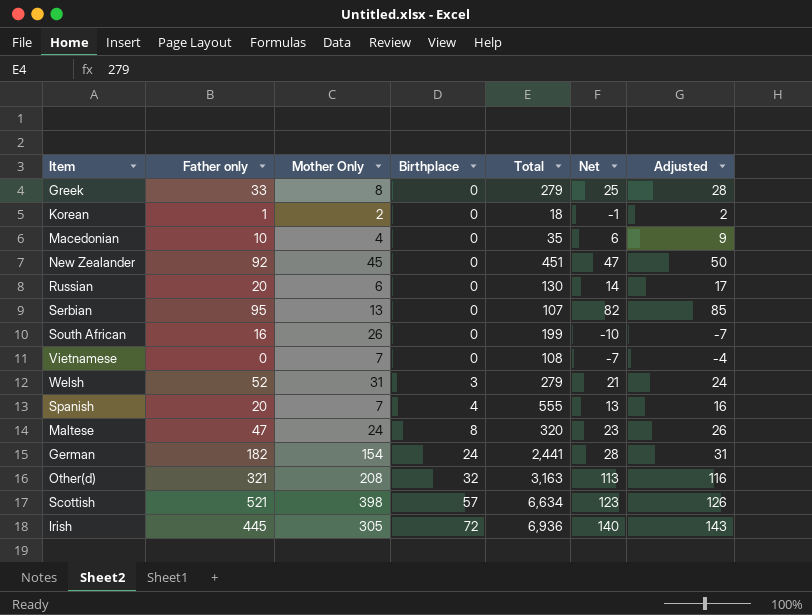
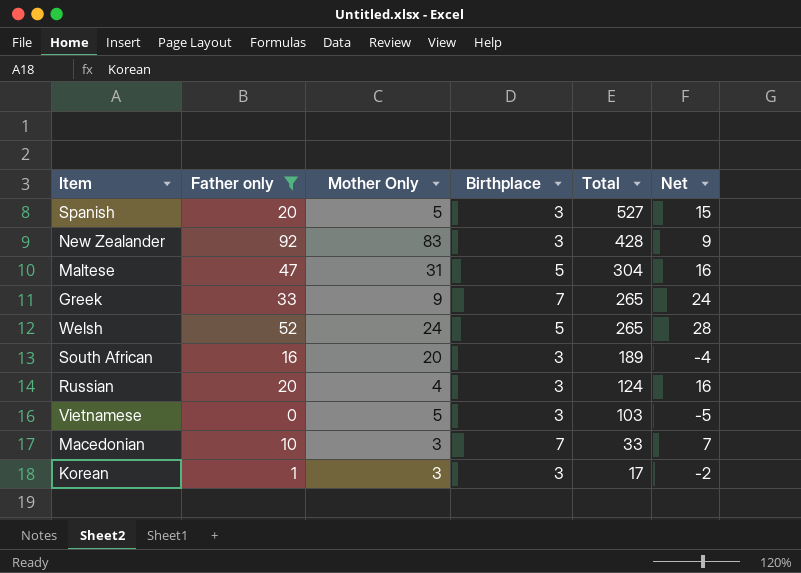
filter: none -> Father only <= 92
row order: Birthplace ascending -> Total descending
column Adjusted | formula: [Net] + 3 -> none
Spanish | Mother Only: 7 -> 5
Spanish | Birthplace: 4 -> 3
Spanish | Total: 555 -> 527
Spanish | Net: 13 -> 15
New Zealander | Mother Only: 45 -> 83
New Zealander | Birthplace: 0 -> 3
New Zealander | Total: 451 -> 428
New Zealander | Net: 47 -> 9
Maltese | Mother Only: 24 -> 31
Maltese | Birthplace: 8 -> 5
Maltese | Total: 320 -> 304
Maltese | Net: 23 -> 16
Greek | Mother Only: 8 -> 9
Greek | Birthplace: 0 -> 7
Greek | Total: 279 -> 265
Greek | Net: 25 -> 24
Welsh | Mother Only: 31 -> 24
Welsh | Birthplace: 3 -> 5
Welsh | Total: 279 -> 265
Welsh | Net: 21 -> 28
South African | Mother Only: 26 -> 20
South African | Birthplace: 0 -> 3
South African | Total: 199 -> 189
South African | Net: -10 -> -4
Russian | Mother Only: 6 -> 4
Russian | Birthplace: 0 -> 3
Russian | Total: 130 -> 124
Russian | Net: 14 -> 16
Vietnamese | Mother Only: 7 -> 5
Vietnamese | Birthplace: 0 -> 3
Vietnamese | Total: 108 -> 103
Vietnamese | Net: -7 -> -5
Macedonian | Mother Only: 4 -> 3
Macedonian | Birthplace: 0 -> 7
Macedonian | Total: 35 -> 33
Macedonian | Net: 6 -> 7
Korean | Mother Only: 2 -> 3
Korean | Birthplace: 0 -> 3
Korean | Total: 18 -> 17
Korean | Net: -1 -> -2

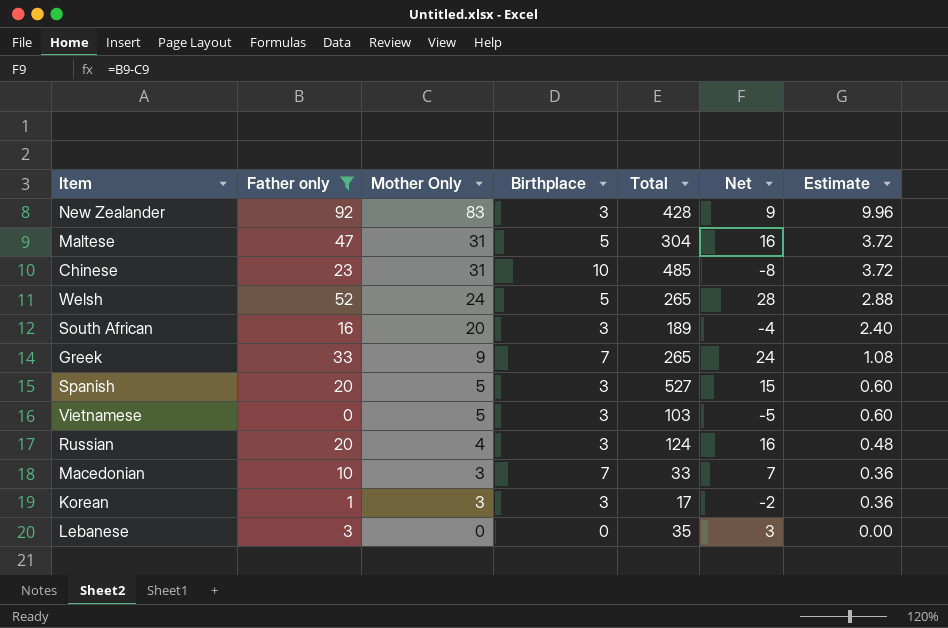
row order: Total descending -> Mother Only descending
column Estimate | formula: none -> [Mother Only] * 0.12
row Chinese: none -> 23 | 31 | 10 | 485 | -8 | 3.72
row Lebanese: none -> 3 | 0 | 0 | 35 | 3 | 0.00

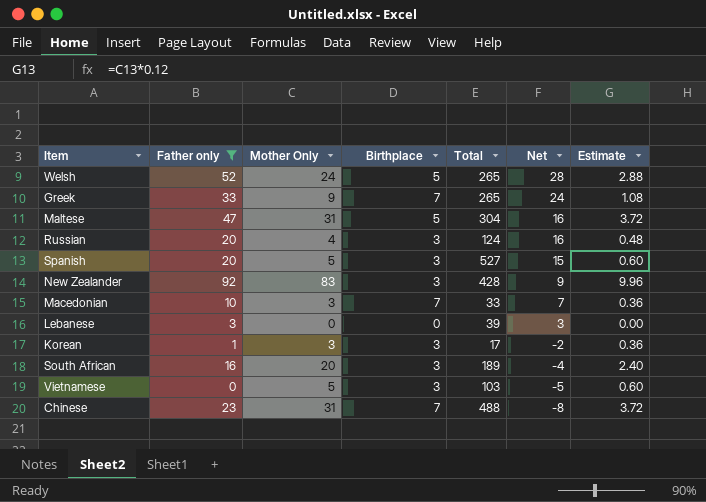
row order: Mother Only descending -> Net descending
Lebanese | Total: 35 -> 39
Chinese | Birthplace: 10 -> 7
Chinese | Total: 485 -> 488

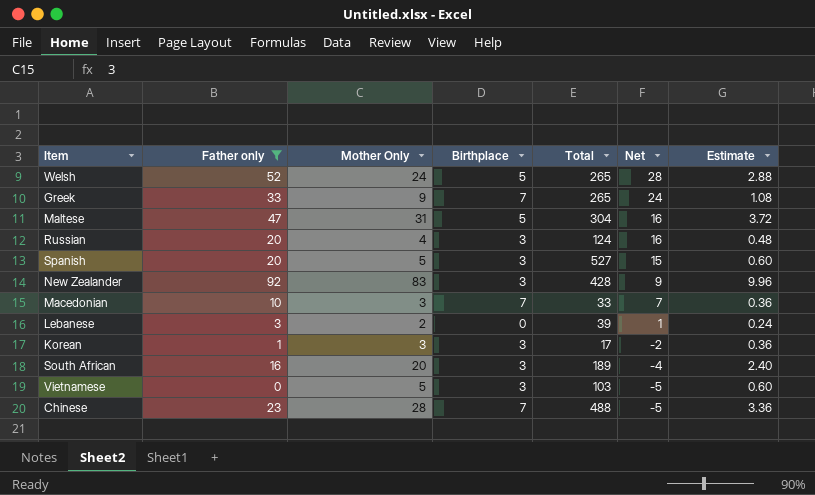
Lebanese | Mother Only: 0 -> 2
Lebanese | Net: 3 -> 1
Lebanese | Estimate: 0.00 -> 0.24
Chinese | Mother Only: 31 -> 28
Chinese | Net: -8 -> -5
Chinese | Estimate: 3.72 -> 3.36

